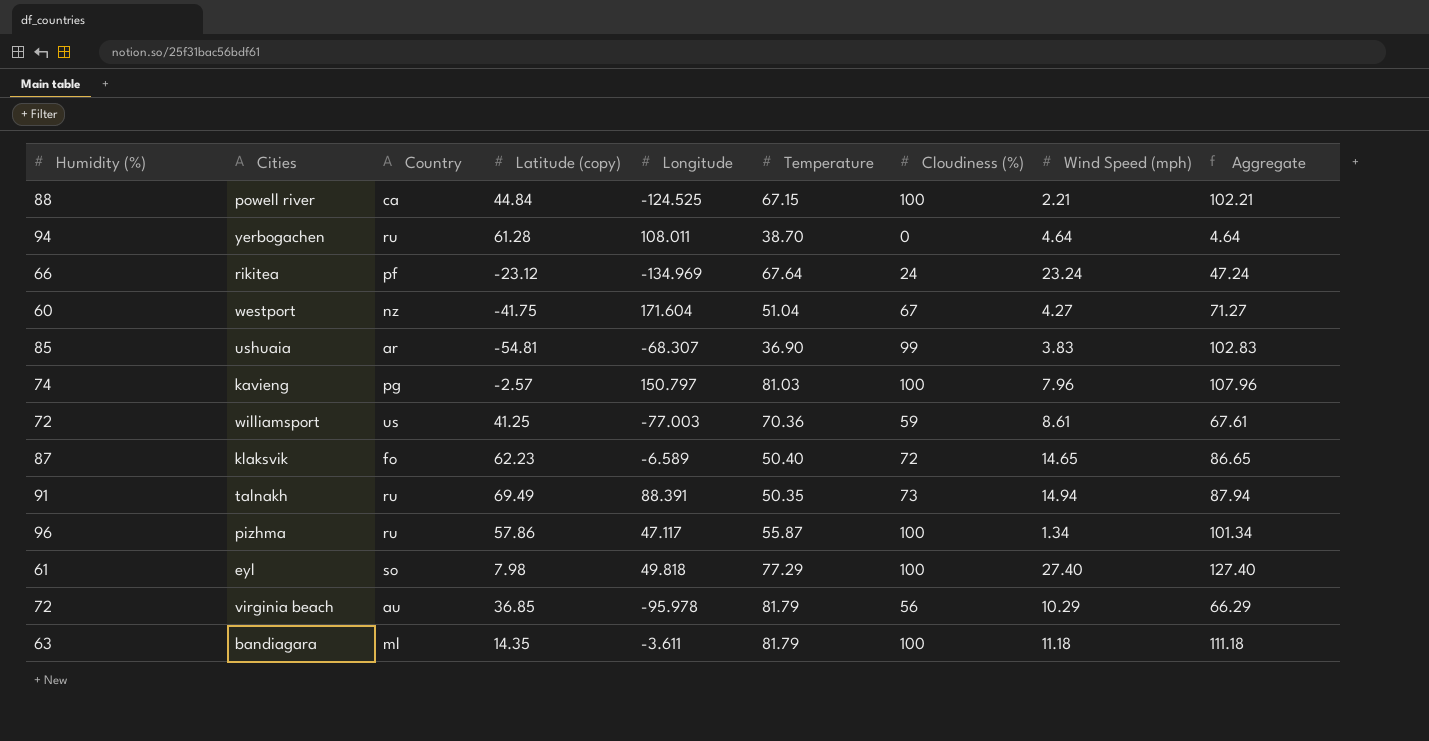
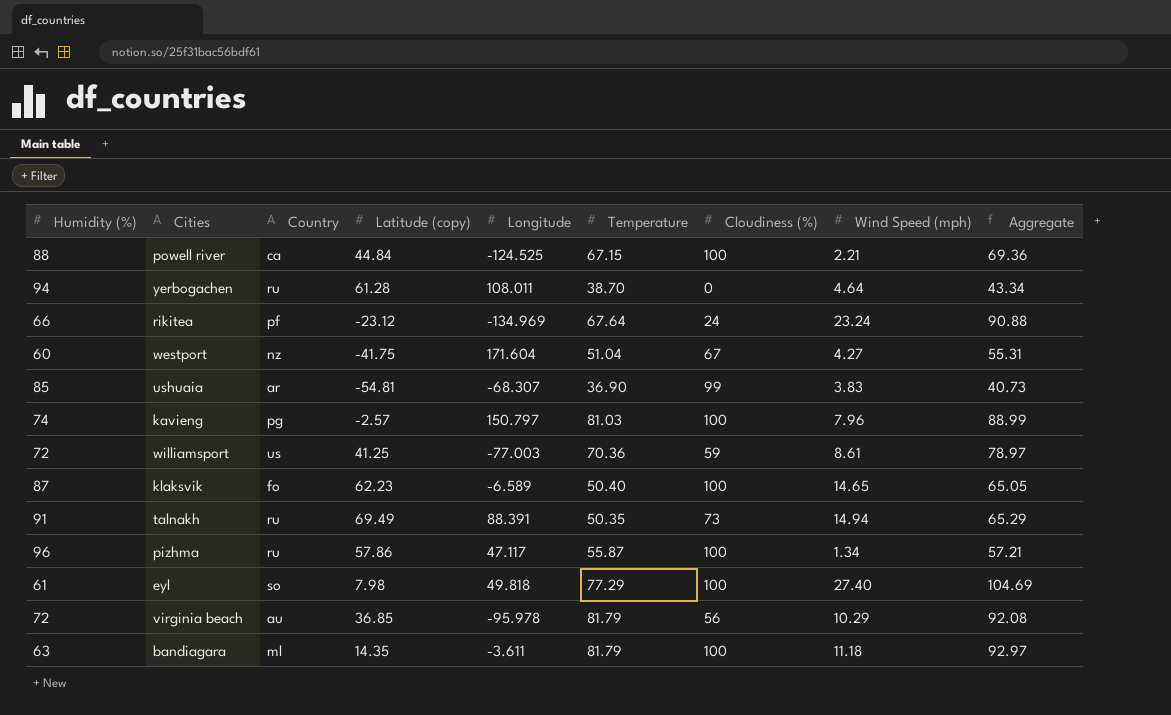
column Aggregate | formula: [Cloudiness (%)] + [Wind Speed (mph)] -> [Temperature] + [Wind Speed (mph)]
klaksvik | Cloudiness (%): 72 -> 100

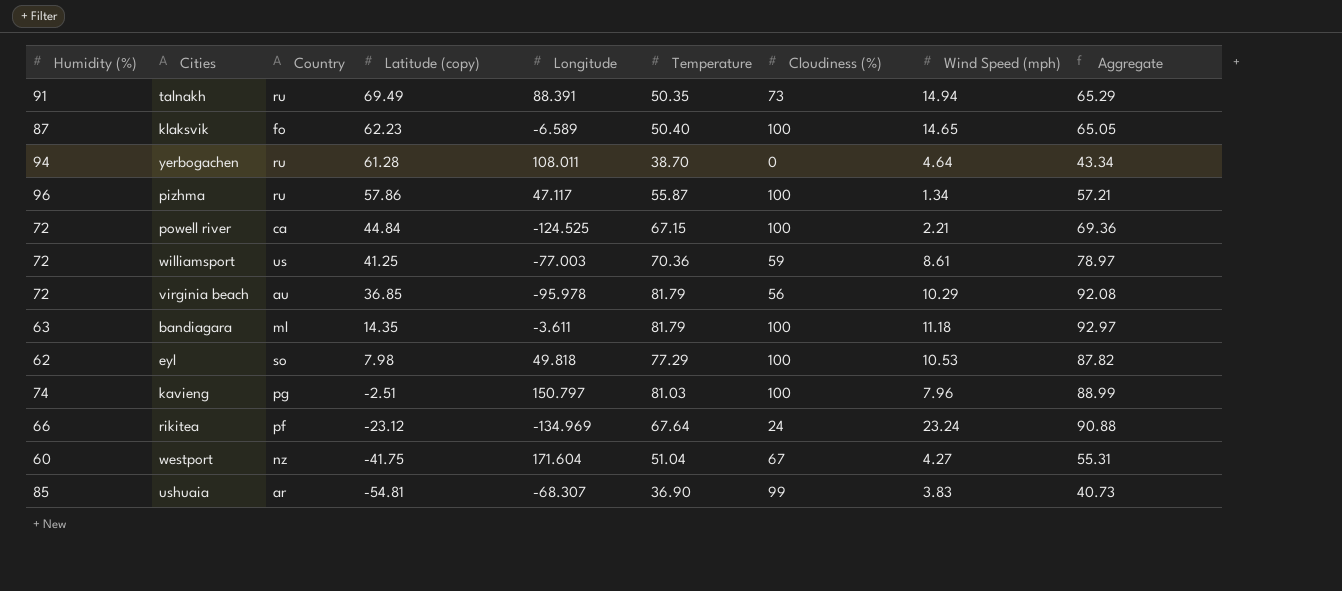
row order: none -> Latitude (copy) descending
powell river | Humidity (%): 88 -> 72
eyl | Humidity (%): 61 -> 62
eyl | Wind Speed (mph): 27.40 -> 10.53
eyl | Aggregate: 104.69 -> 87.82
kavieng | Latitude (copy): -2.57 -> -2.51

